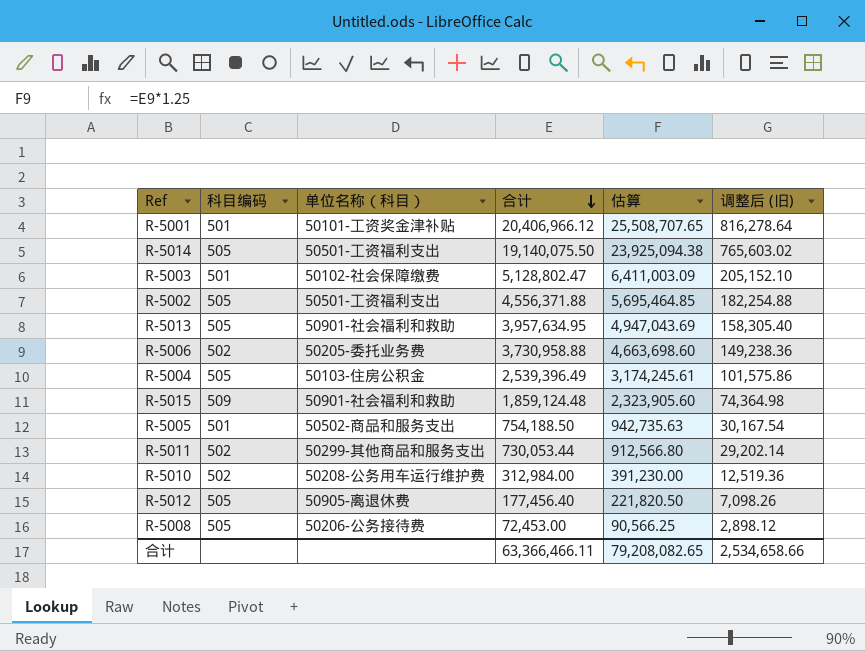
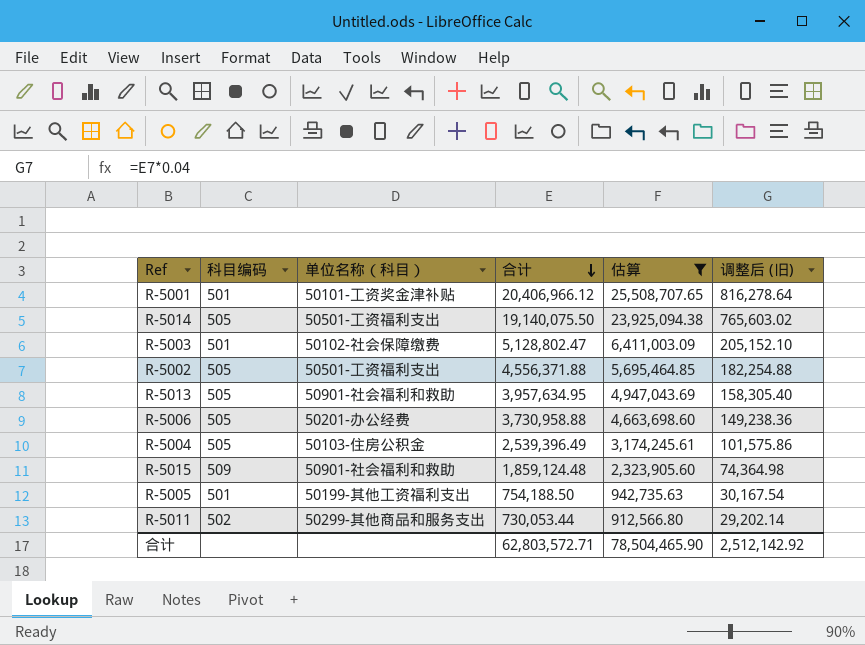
filter: none -> 估算 >= 912,566.80
R-5006 | 科目编码: 502 -> 505
R-5006 | 单位名称（科目）: 50205-委托业务费 -> 50201-办公经费
R-5005 | 单位名称（科目）: 50502-商品和服务支出 -> 50199-其他工资福利支出
合计 | 合计: 63,366,466.11 -> 62,803,572.71
合计 | 估算: 79,208,082.65 -> 78,504,465.90
合计 | 调整后 (旧): 2,534,658.66 -> 2,512,142.92

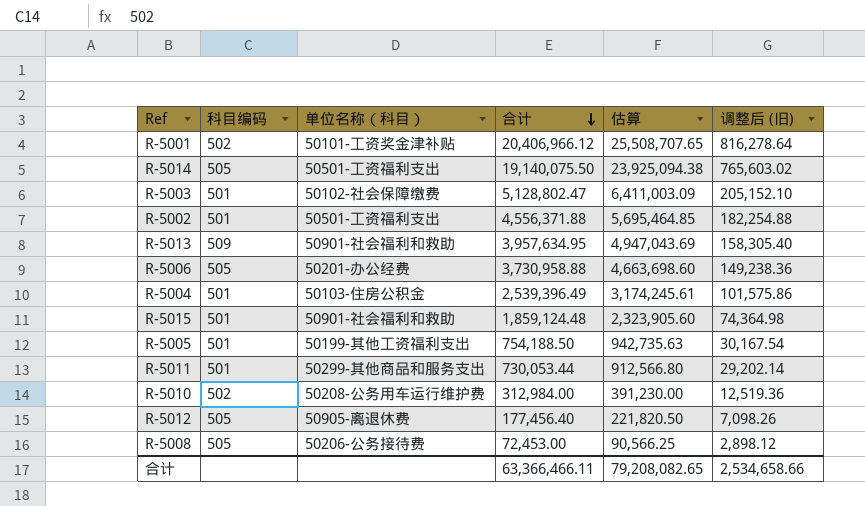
filter: 估算 >= 912,566.80 -> none
R-5001 | 科目编码: 501 -> 502
R-5002 | 科目编码: 505 -> 501
R-5013 | 科目编码: 505 -> 509
R-5004 | 科目编码: 505 -> 501
R-5015 | 科目编码: 509 -> 501
R-5011 | 科目编码: 502 -> 501
合计 | 合计: 62,803,572.71 -> 63,366,466.11
合计 | 估算: 78,504,465.90 -> 79,208,082.65
合计 | 调整后 (旧): 2,512,142.92 -> 2,534,658.66

